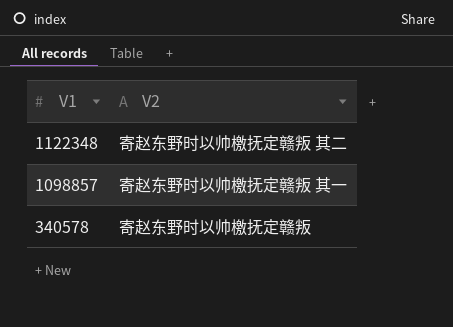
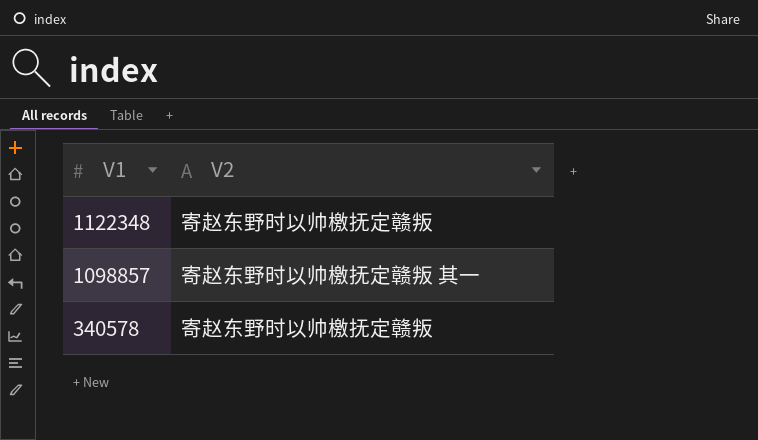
1122348 | V2: 寄赵东野时以帅檄抚定赣叛 其二 -> 寄赵东野时以帅檄抚定赣叛

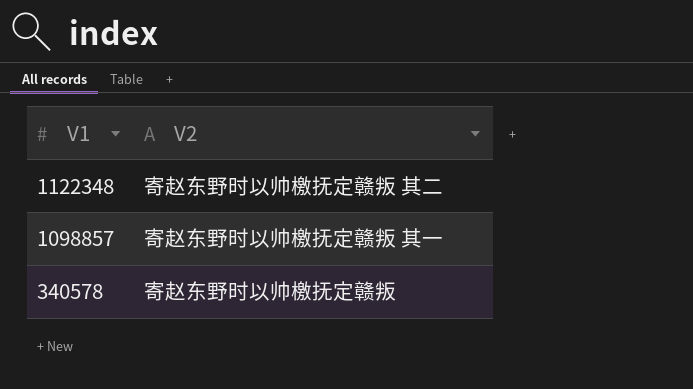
1122348 | V2: 寄赵东野时以帅檄抚定赣叛 -> 寄赵东野时以帅檄抚定赣叛 其二

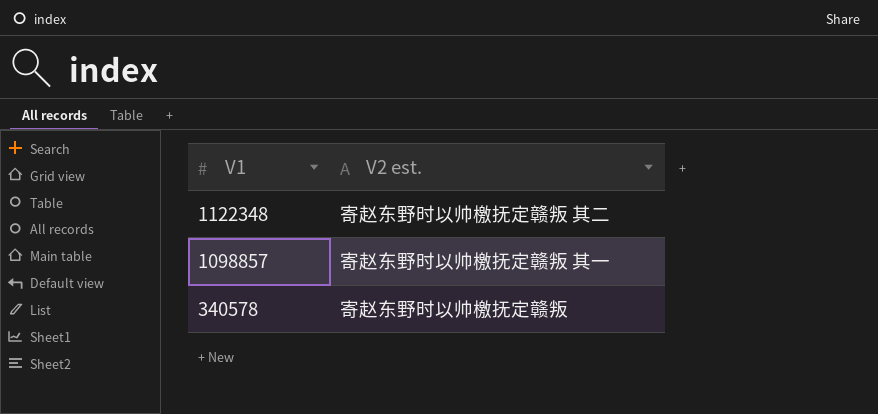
column name: V2 -> V2 est.

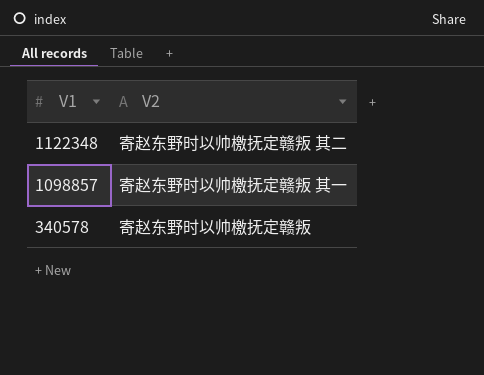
column name: V2 est. -> V2

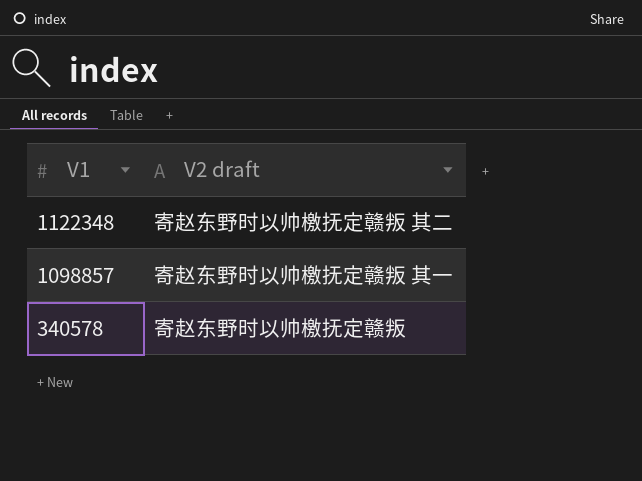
column name: V2 -> V2 draft

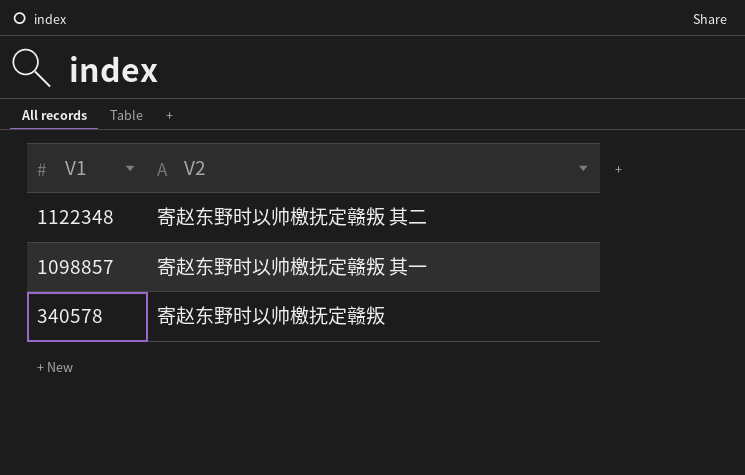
column name: V2 draft -> V2

